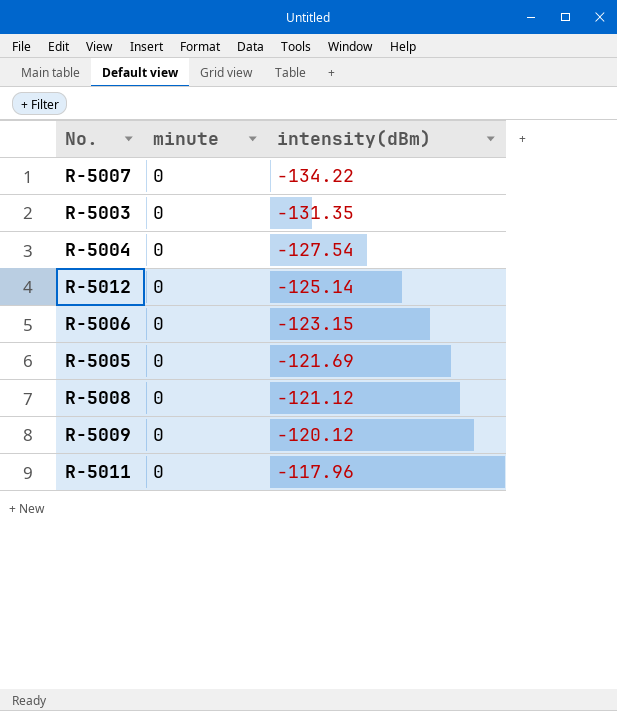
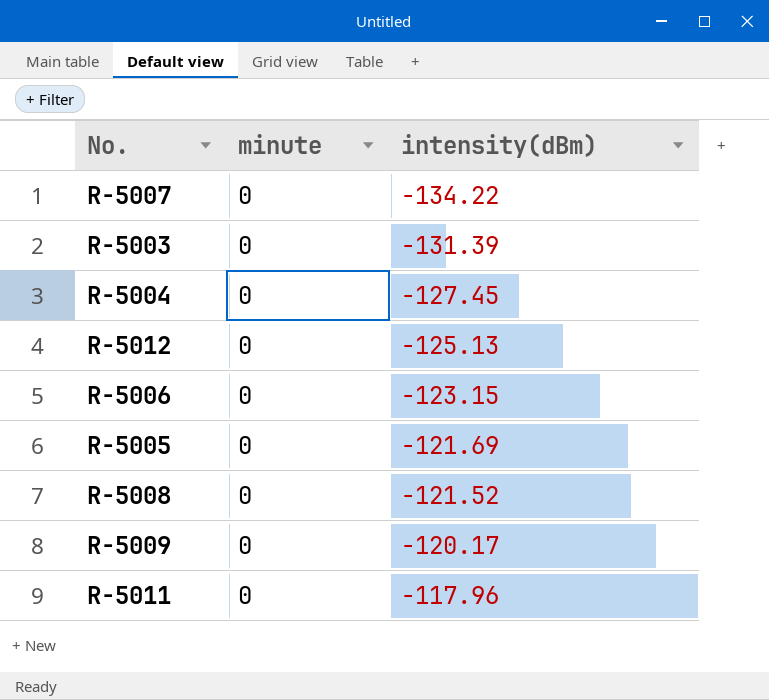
R-5003 | intensity(dBm): -131.35 -> -131.39
R-5004 | intensity(dBm): -127.54 -> -127.45
R-5012 | intensity(dBm): -125.14 -> -125.13
R-5008 | intensity(dBm): -121.12 -> -121.52
R-5009 | intensity(dBm): -120.12 -> -120.17

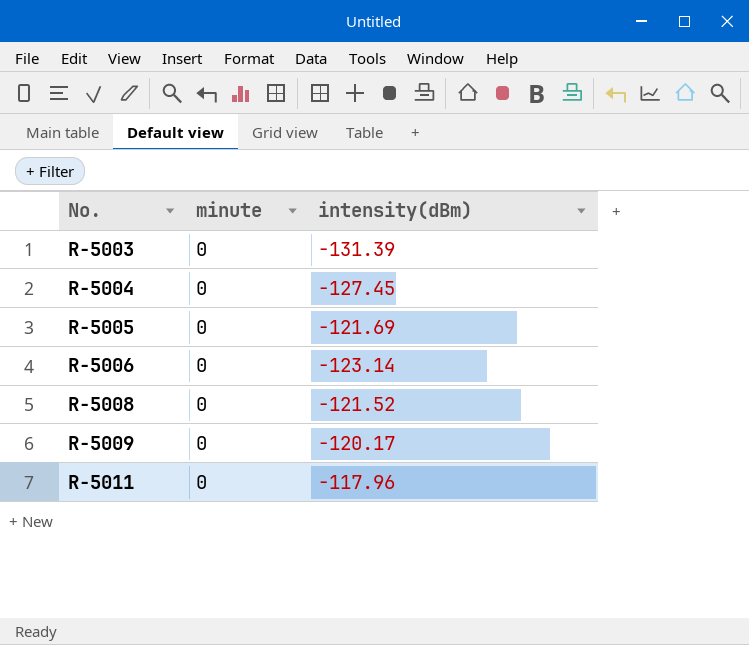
row order: intensity(dBm) ascending -> No. ascending
row R-5007: 0 | -134.22 -> none
row R-5012: 0 | -125.13 -> none
R-5006 | intensity(dBm): -123.15 -> -123.14

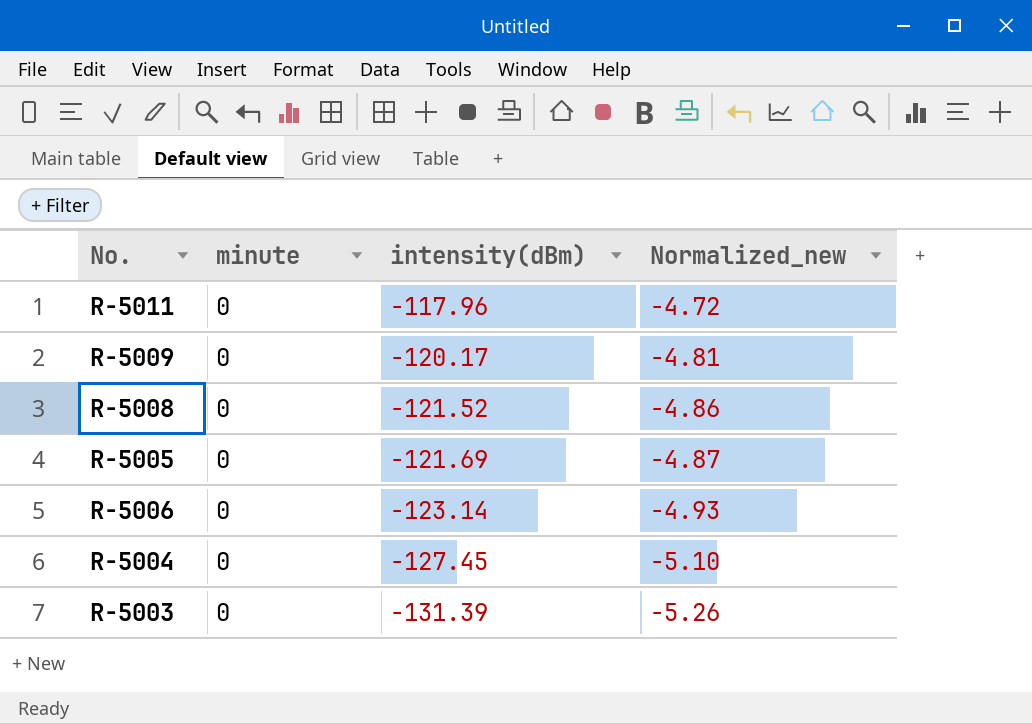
row order: No. ascending -> intensity(dBm) descending
column Normalized_new | formula: none -> [intensity(dBm)] * 0.04

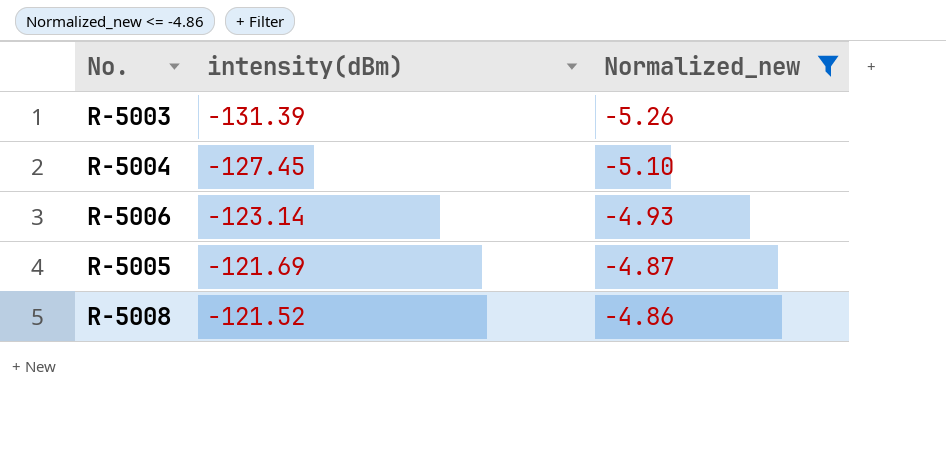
filter: none -> Normalized_new <= -4.86
row order: intensity(dBm) descending -> intensity(dBm) ascending
column minute | position: 2 -> none

